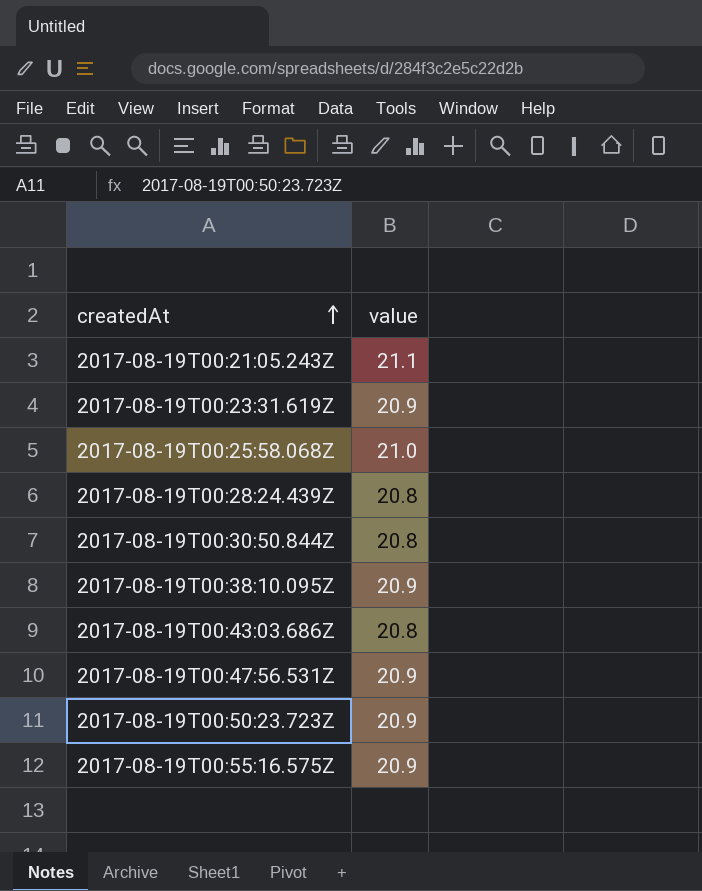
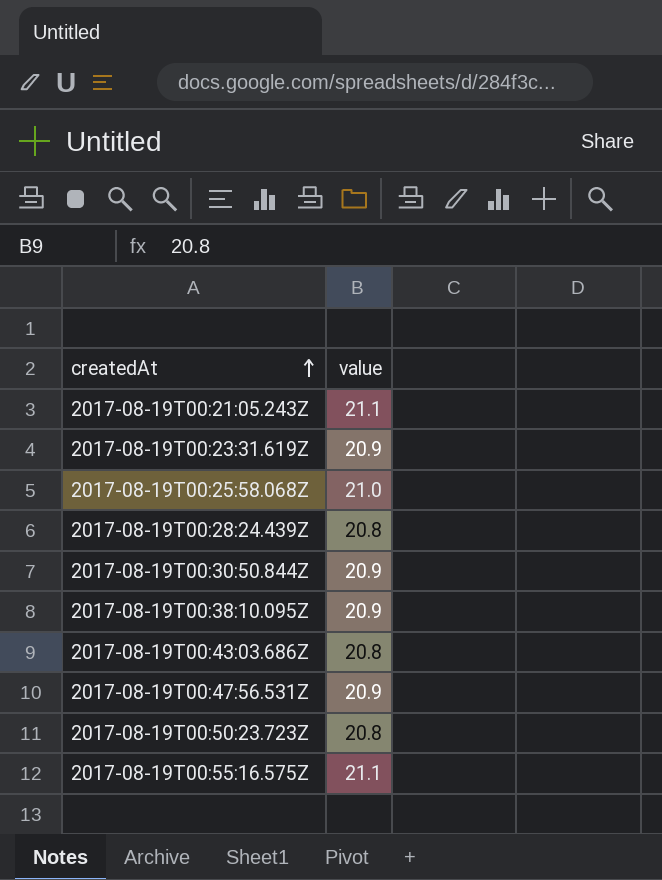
2017-08-19T00:30:50.844Z | value: 20.8 -> 20.9
2017-08-19T00:50:23.723Z | value: 20.9 -> 20.8
2017-08-19T00:55:16.575Z | value: 20.9 -> 21.1

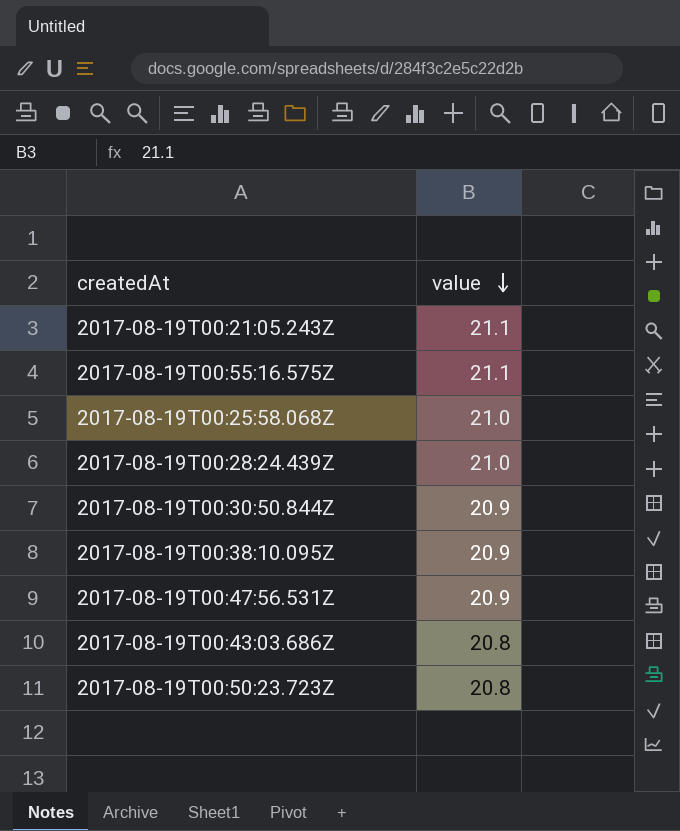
row order: createdAt ascending -> value descending
row 2017-08-19T00:23:31.619Z: 20.9 -> none
2017-08-19T00:28:24.439Z | value: 20.8 -> 21.0

